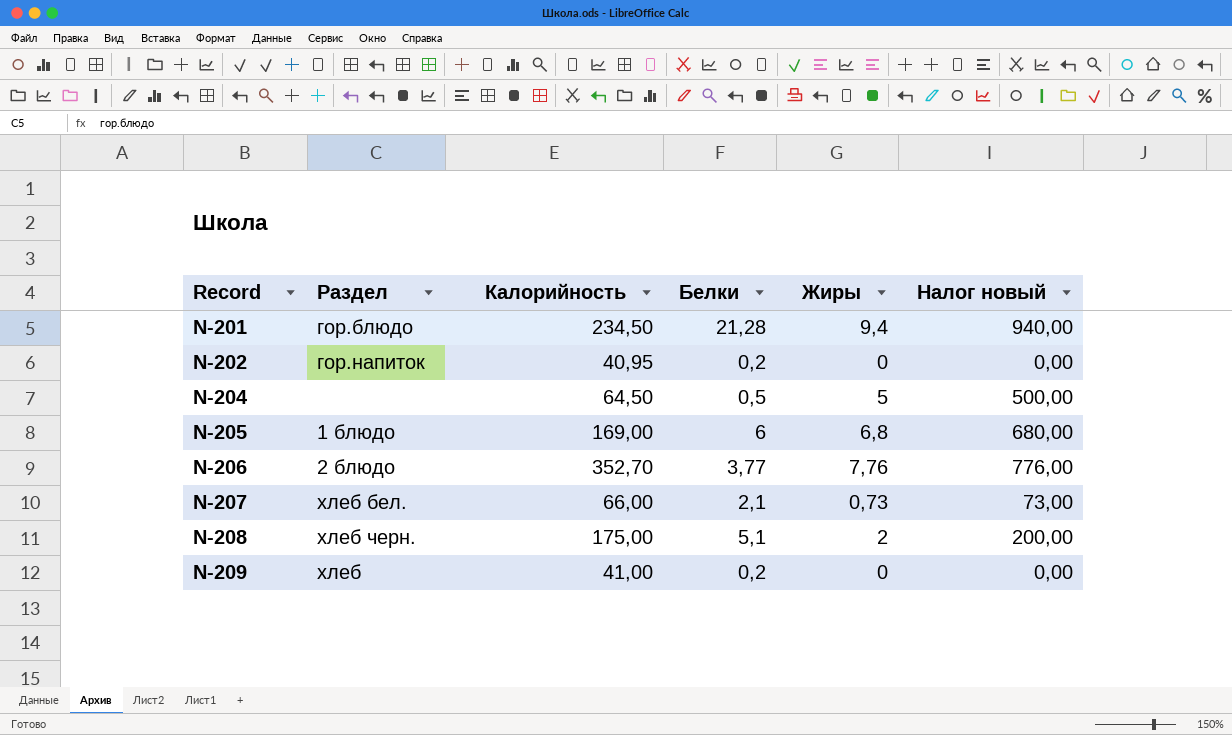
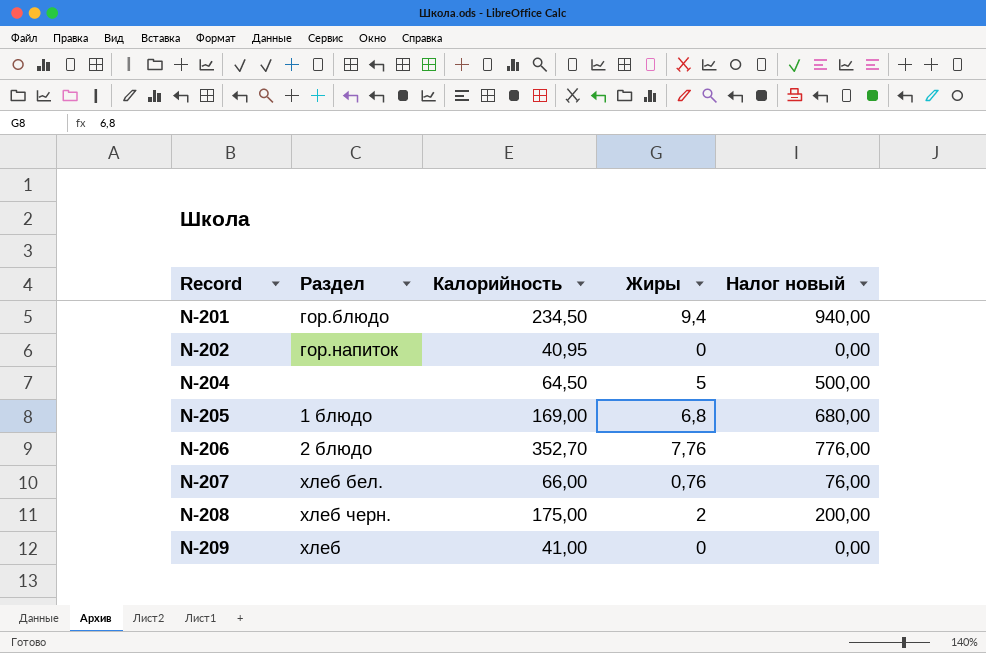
column Белки | position: 4 -> none
N-207 | Жиры: 0,73 -> 0,76
N-207 | Налог новый: 73,00 -> 76,00

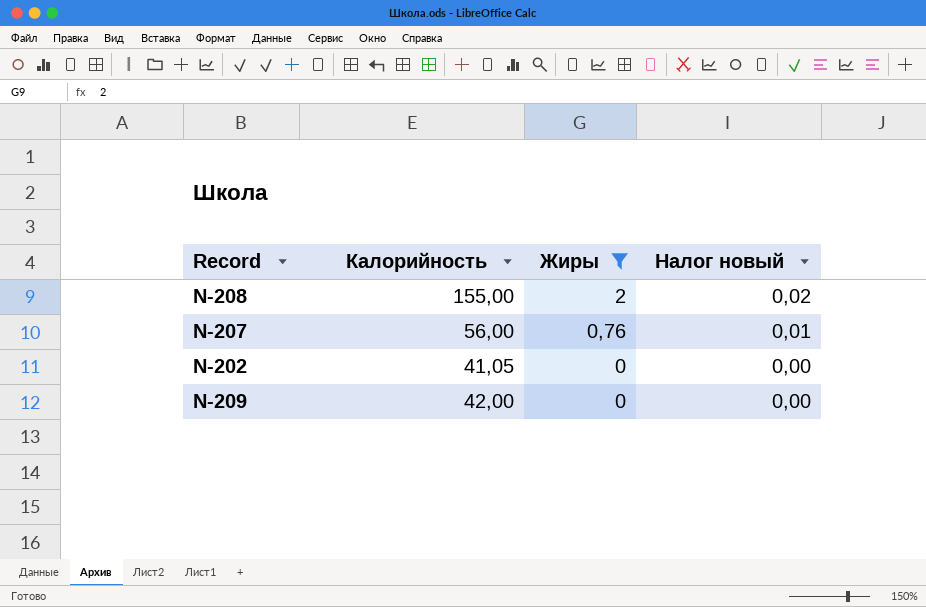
filter: none -> Жиры <= 2
row order: Record ascending -> Жиры descending
column Раздел | position: 2 -> none
column Налог новый | formula: [Жиры] * 100 -> [Жиры] * 0,01
N-208 | Калорийность: 175,00 -> 155,00
N-207 | Калорийность: 66,00 -> 56,00
N-202 | Калорийность: 40,95 -> 41,05
N-209 | Калорийность: 41,00 -> 42,00

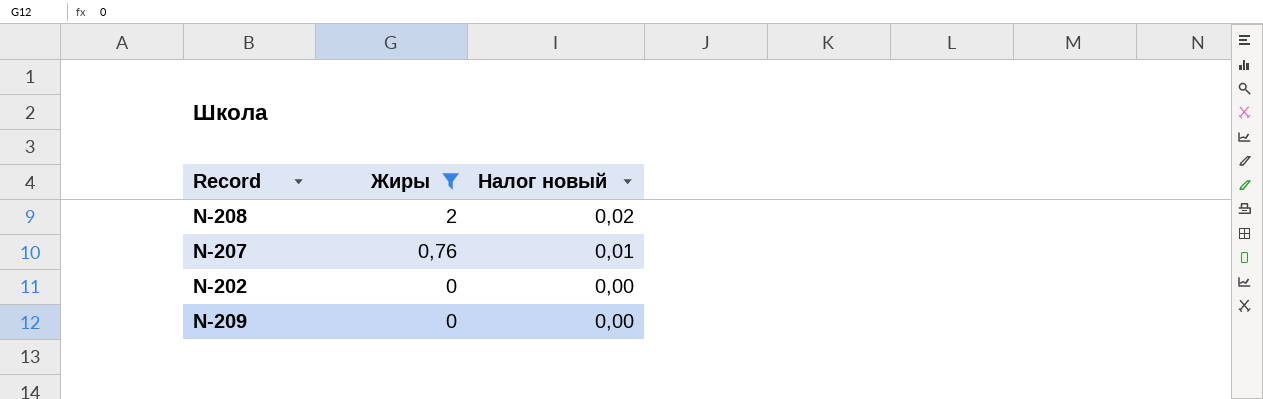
column Калорийность | position: 2 -> none

